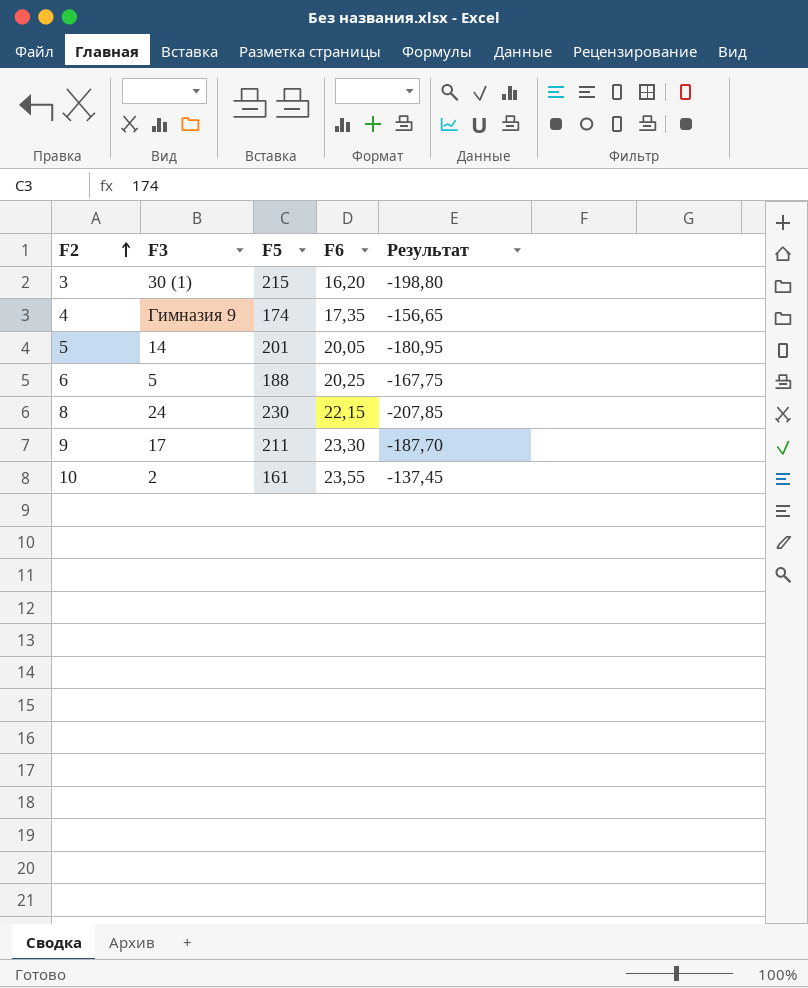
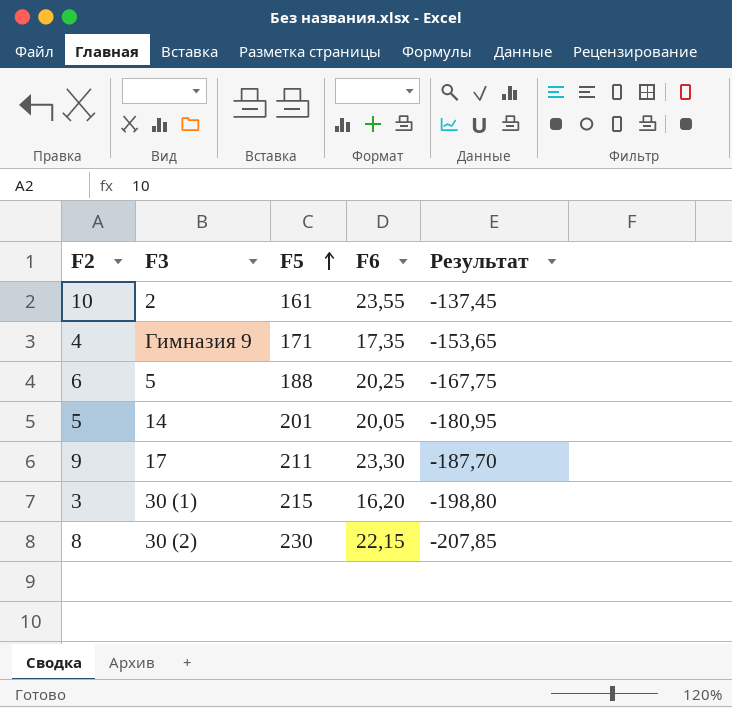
row order: F2 ascending -> F5 ascending
4 | F5: 174 -> 171
4 | Результат: -156,65 -> -153,65
8 | F3: 24 -> 30 (2)

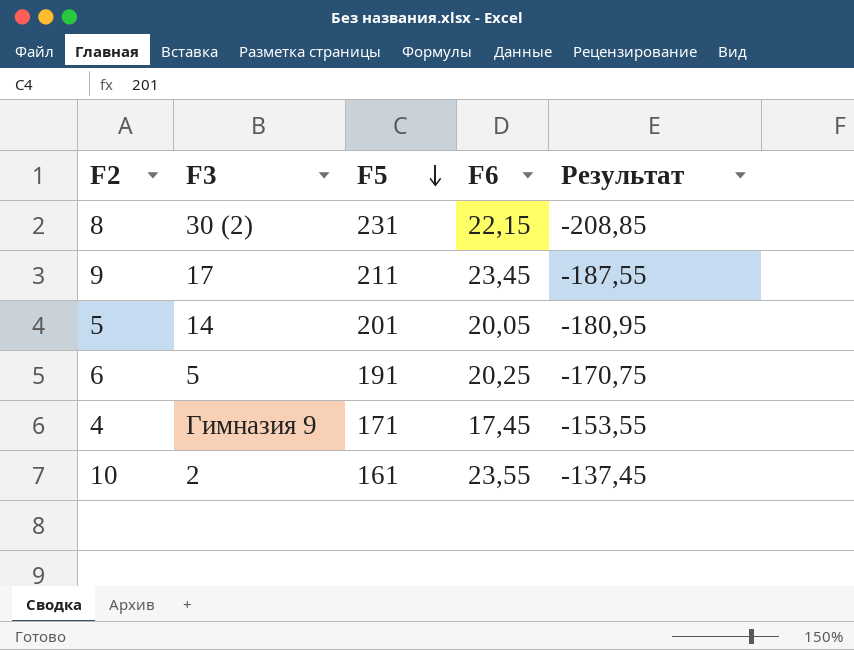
row order: F5 ascending -> F5 descending
row 3: 30 (1) | 215 | 16,20 | -198,80 -> none
8 | F5: 230 -> 231
8 | Результат: -207,85 -> -208,85
9 | F6: 23,30 -> 23,45
9 | Результат: -187,70 -> -187,55
6 | F5: 188 -> 191
6 | Результат: -167,75 -> -170,75
4 | F6: 17,35 -> 17,45
4 | Результат: -153,65 -> -153,55

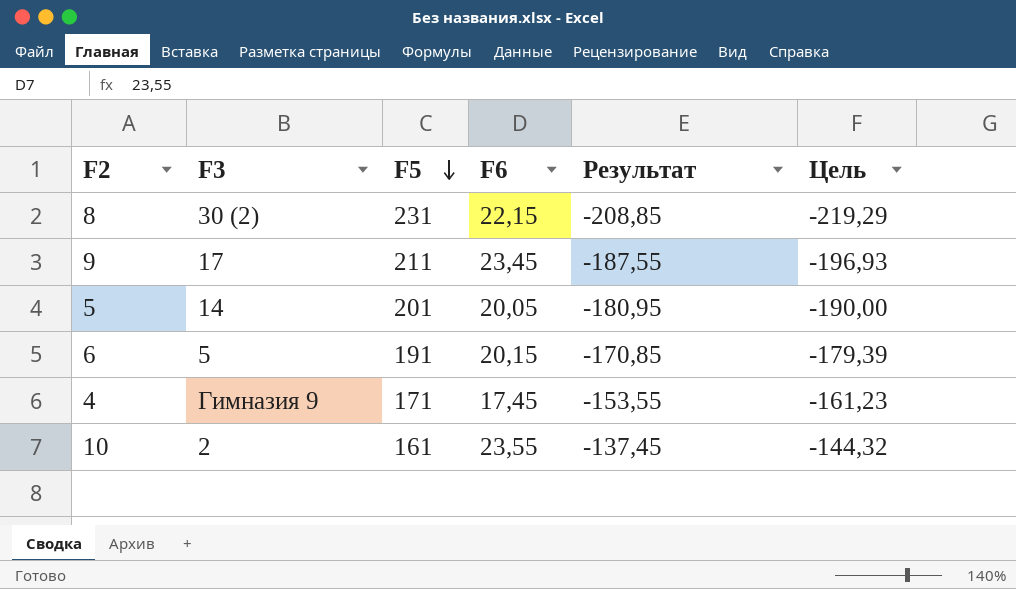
column Цель | formula: none -> [Результат] * 1,05
6 | F6: 20,25 -> 20,15
6 | Результат: -170,75 -> -170,85

